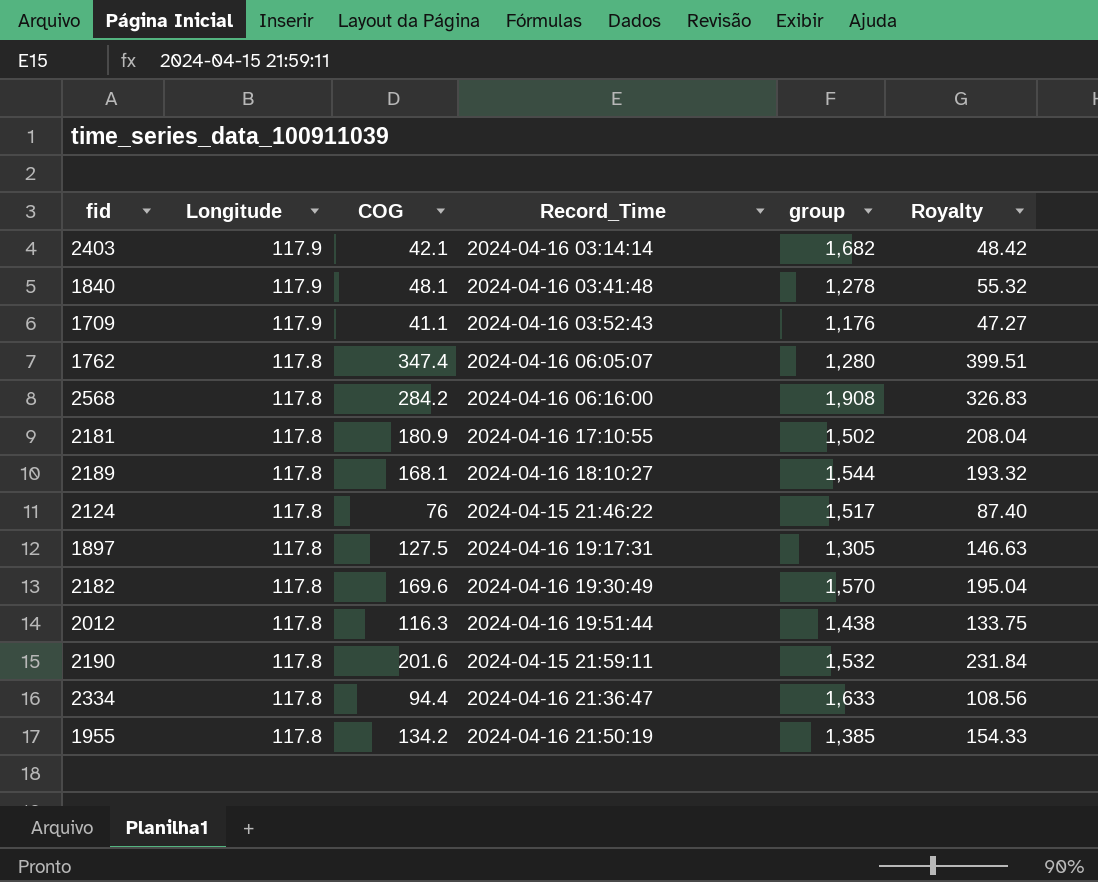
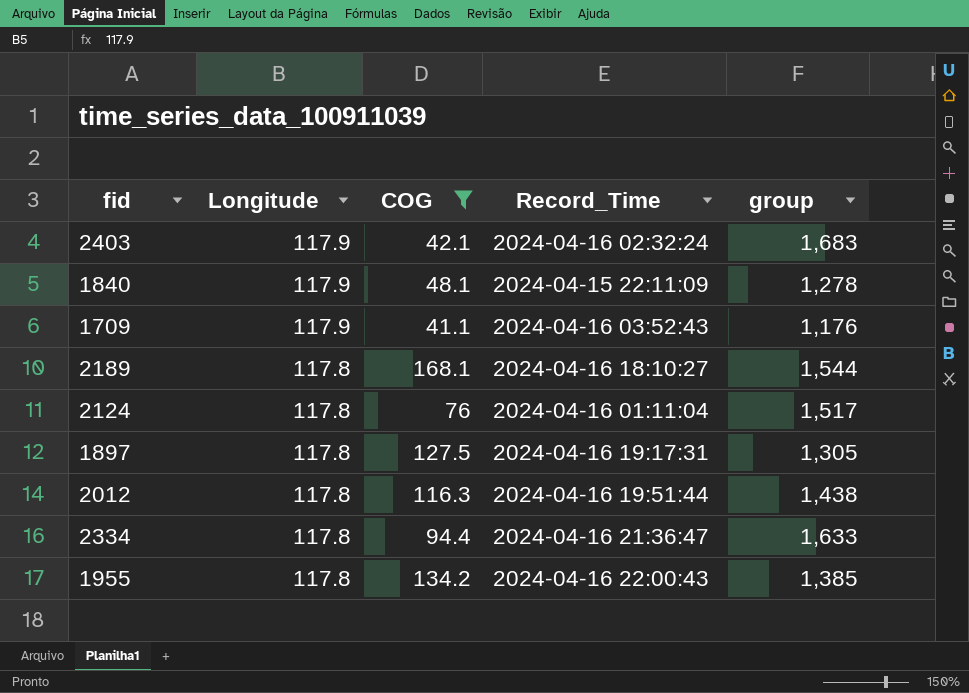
filter: none -> COG <= 168.1
column Royalty | formula: [COG] * 1.15 -> none
2403 | Record_Time: 2024-04-16 03:14:14 -> 2024-04-16 02:32:24
2403 | group: 1,682 -> 1,683
1840 | Record_Time: 2024-04-16 03:41:48 -> 2024-04-15 22:11:09
2124 | Record_Time: 2024-04-15 21:46:22 -> 2024-04-16 01:11:04
1955 | Record_Time: 2024-04-16 21:50:19 -> 2024-04-16 22:00:43

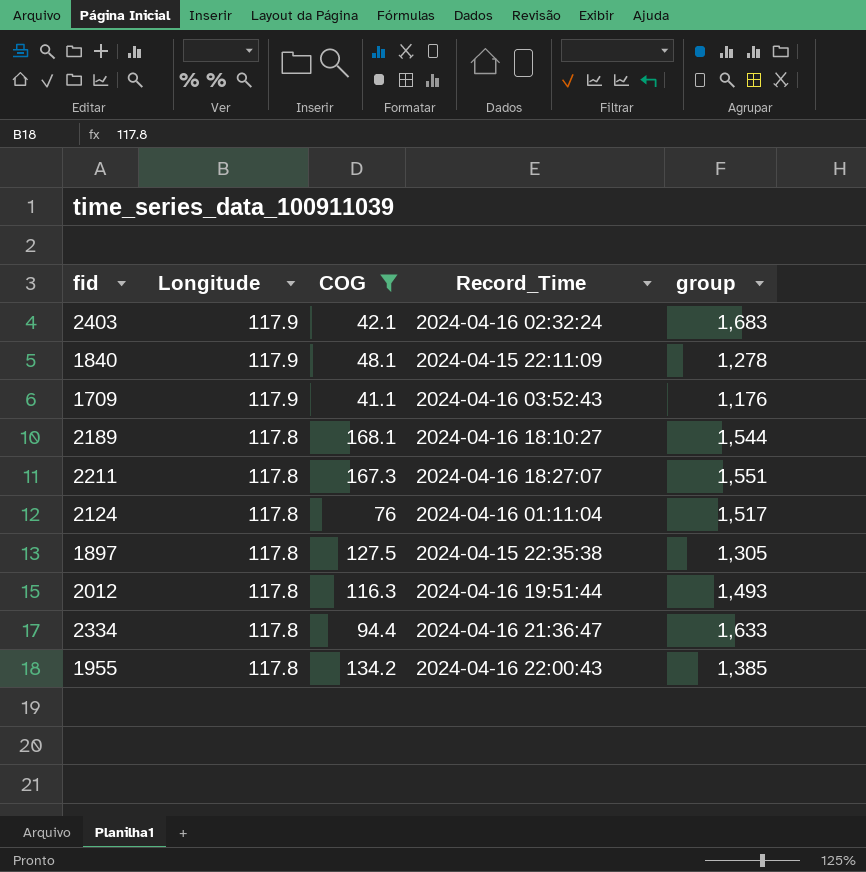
row 2211: none -> 117.8 | 167.3 | 2024-04-16 18:27:07 | 1,551
1897 | Record_Time: 2024-04-16 19:17:31 -> 2024-04-15 22:35:38
2012 | group: 1,438 -> 1,493

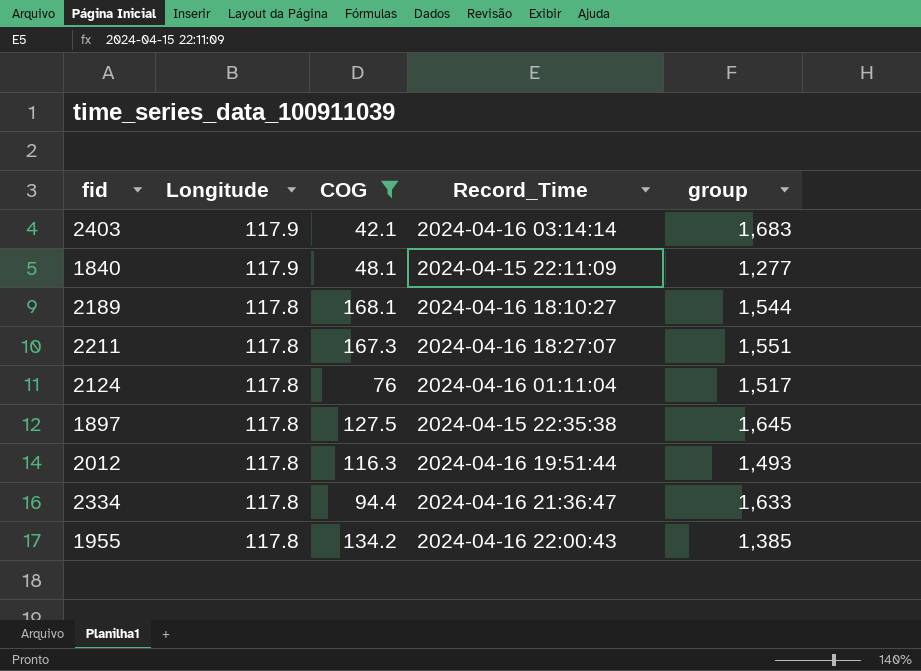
row 1709: 117.9 | 41.1 | 2024-04-16 03:52:43 | 1,176 -> none
2403 | Record_Time: 2024-04-16 02:32:24 -> 2024-04-16 03:14:14
1840 | group: 1,278 -> 1,277
1897 | group: 1,305 -> 1,645

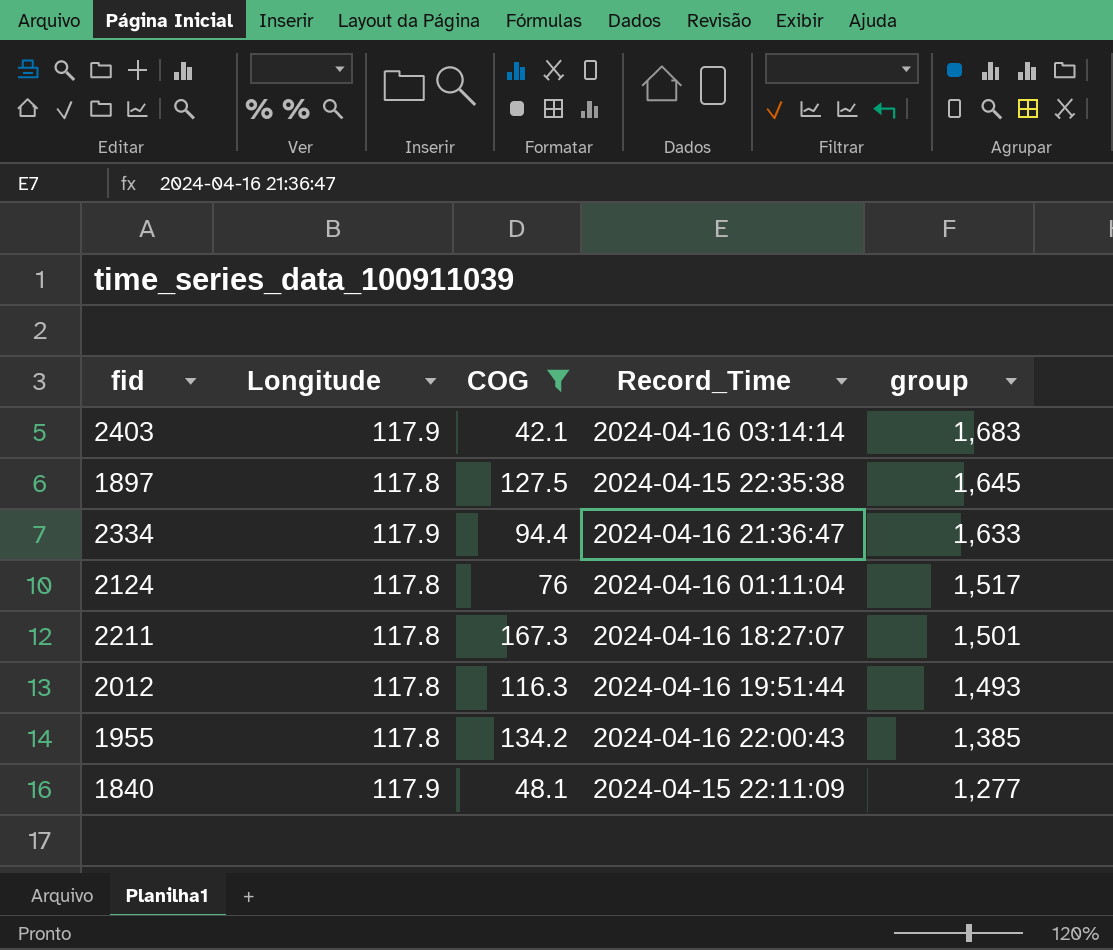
row order: Longitude descending -> group descending
row 2189: 117.8 | 168.1 | 2024-04-16 18:10:27 | 1,544 -> none
2334 | Longitude: 117.8 -> 117.9
2211 | group: 1,551 -> 1,501

